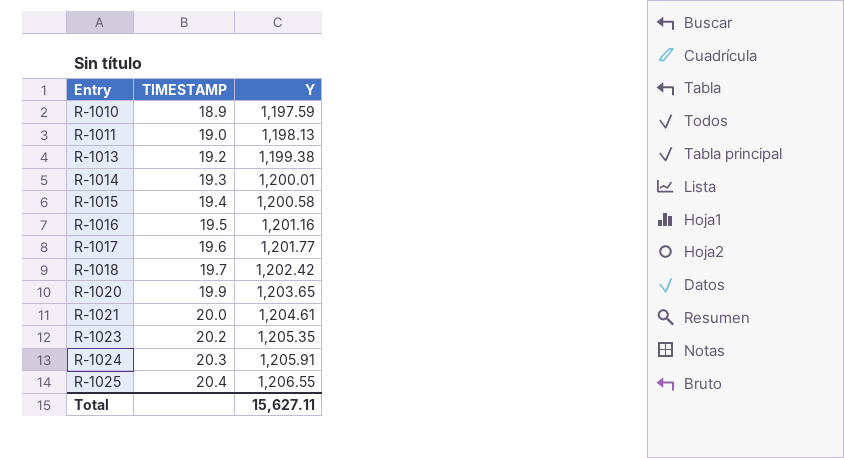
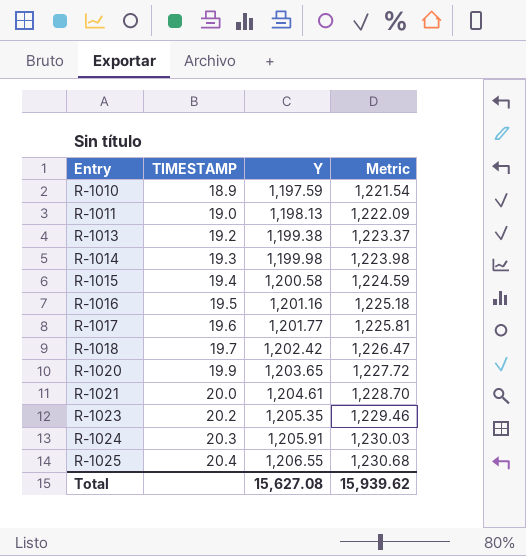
column Metric | formula: none -> [Y] * 1.02
R-1014 | Y: 1,200.01 -> 1,199.98
Total | Y: 15,627.11 -> 15,627.08

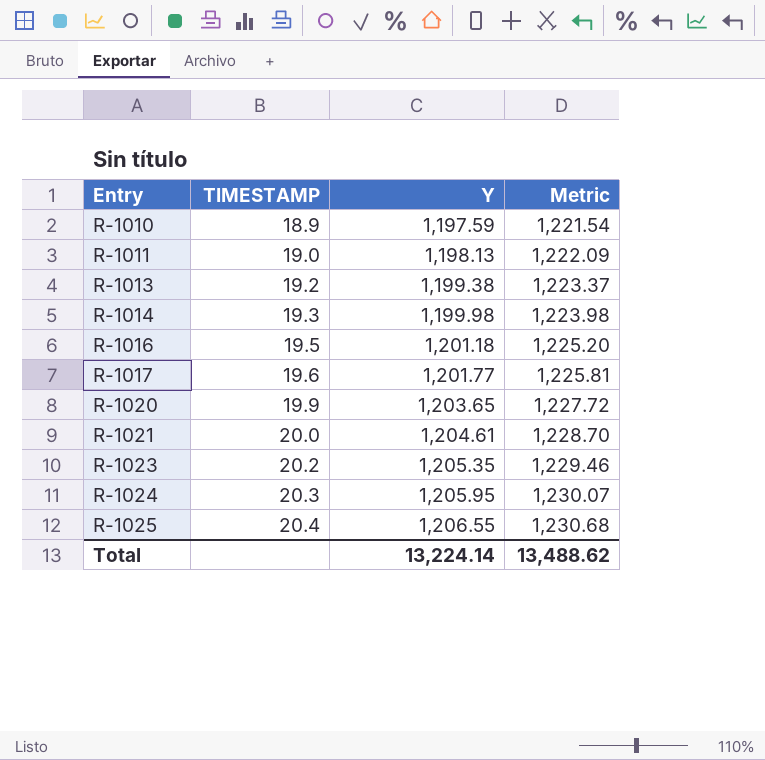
row R-1015: 19.4 | 1,200.58 | 1,224.59 -> none
row R-1018: 19.7 | 1,202.42 | 1,226.47 -> none
R-1016 | Y: 1,201.16 -> 1,201.18
R-1016 | Metric: 1,225.18 -> 1,225.20
R-1024 | Y: 1,205.91 -> 1,205.95
R-1024 | Metric: 1,230.03 -> 1,230.07
Total | Y: 15,627.08 -> 13,224.14
Total | Metric: 15,939.62 -> 13,488.62

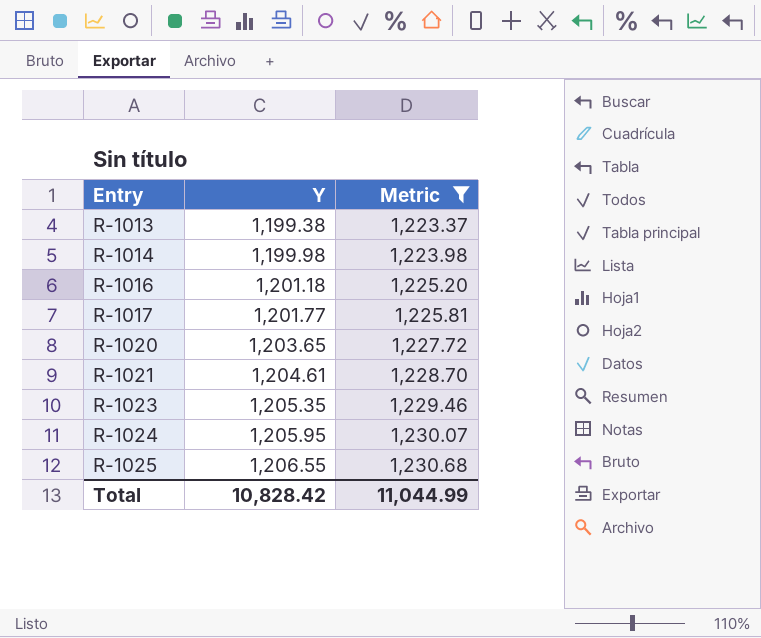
filter: none -> Metric >= 1,223.37
column TIMESTAMP | position: 2 -> none
Total | Y: 13,224.14 -> 10,828.42
Total | Metric: 13,488.62 -> 11,044.99

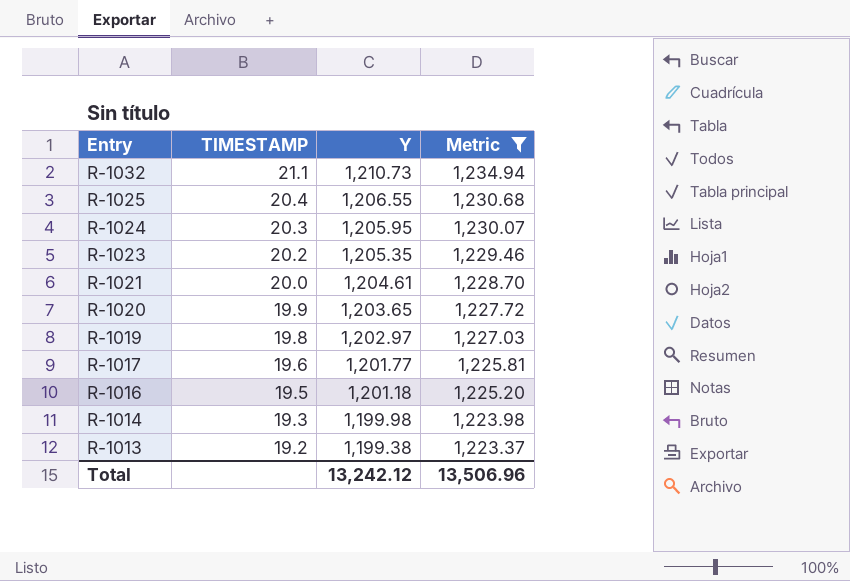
row order: Entry ascending -> Entry descending
column TIMESTAMP | position: none -> 2
row R-1032: none -> 21.1 | 1,210.73 | 1,234.94
row R-1019: none -> 19.8 | 1,202.97 | 1,227.03
Total | Y: 10,828.42 -> 13,242.12
Total | Metric: 11,044.99 -> 13,506.96

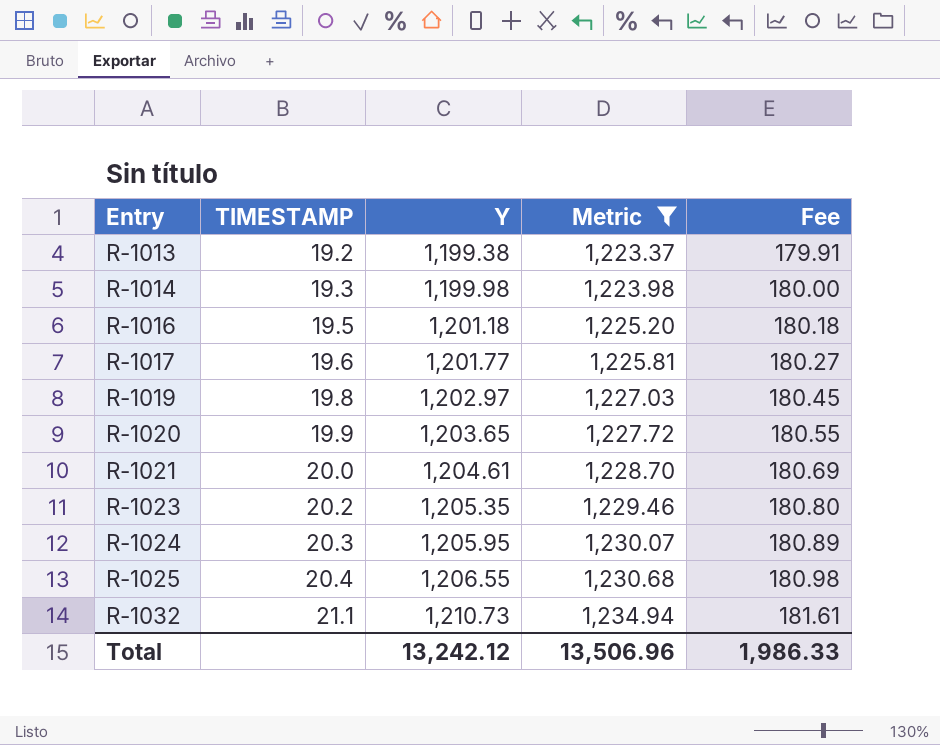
row order: Entry descending -> Entry ascending
column Fee | formula: none -> [Y] * 0.15

